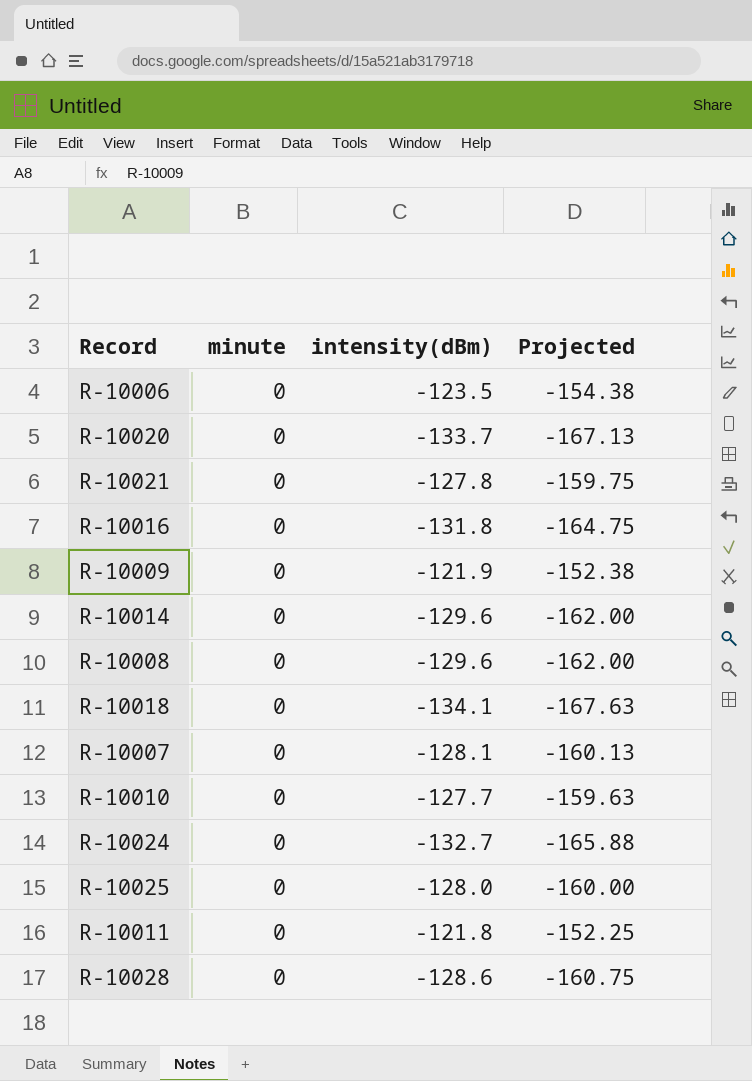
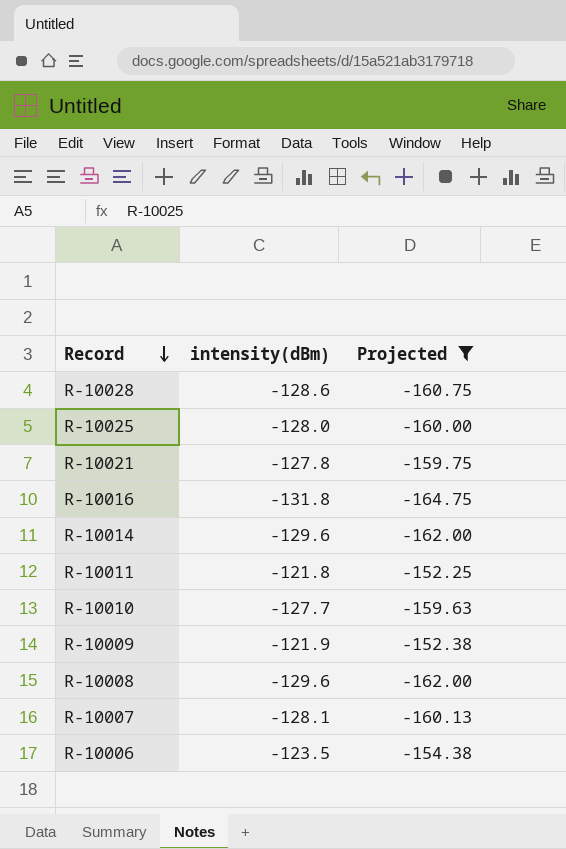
filter: none -> Projected >= -164.75
row order: none -> Record descending
column minute | position: 2 -> none

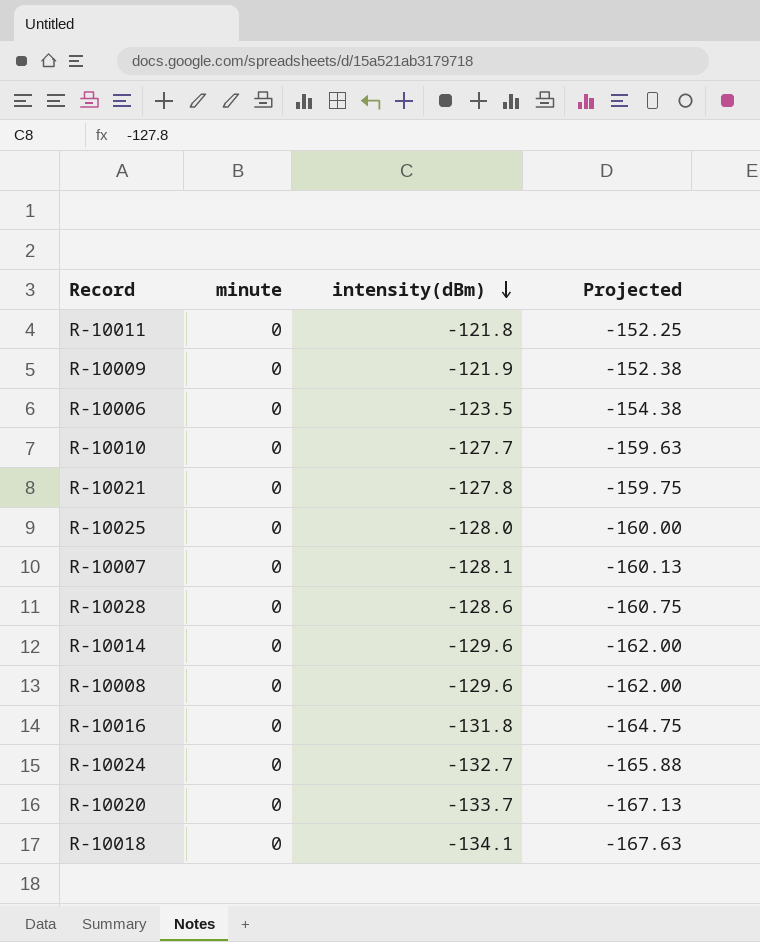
filter: Projected >= -164.75 -> none
row order: Record descending -> intensity(dBm) descending
column minute | position: none -> 2

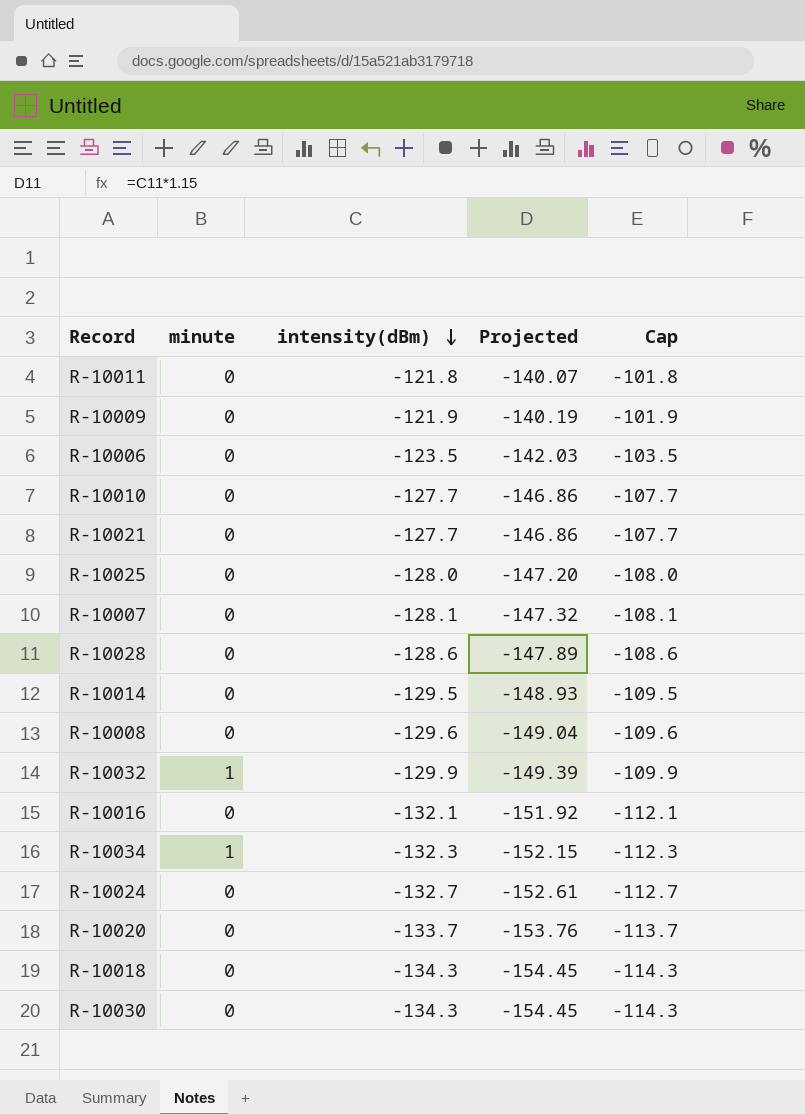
column Projected | formula: [intensity(dBm)] * 1.25 -> [intensity(dBm)] * 1.15
column Cap | formula: none -> [intensity(dBm)] + 20
R-10021 | intensity(dBm): -127.8 -> -127.7
R-10014 | intensity(dBm): -129.6 -> -129.5
row R-10032: none -> 1 | -129.9 | -149.39 | -109.9
R-10016 | intensity(dBm): -131.8 -> -132.1
row R-10034: none -> 1 | -132.3 | -152.15 | -112.3
R-10018 | intensity(dBm): -134.1 -> -134.3
row R-10030: none -> 0 | -134.3 | -154.45 | -114.3

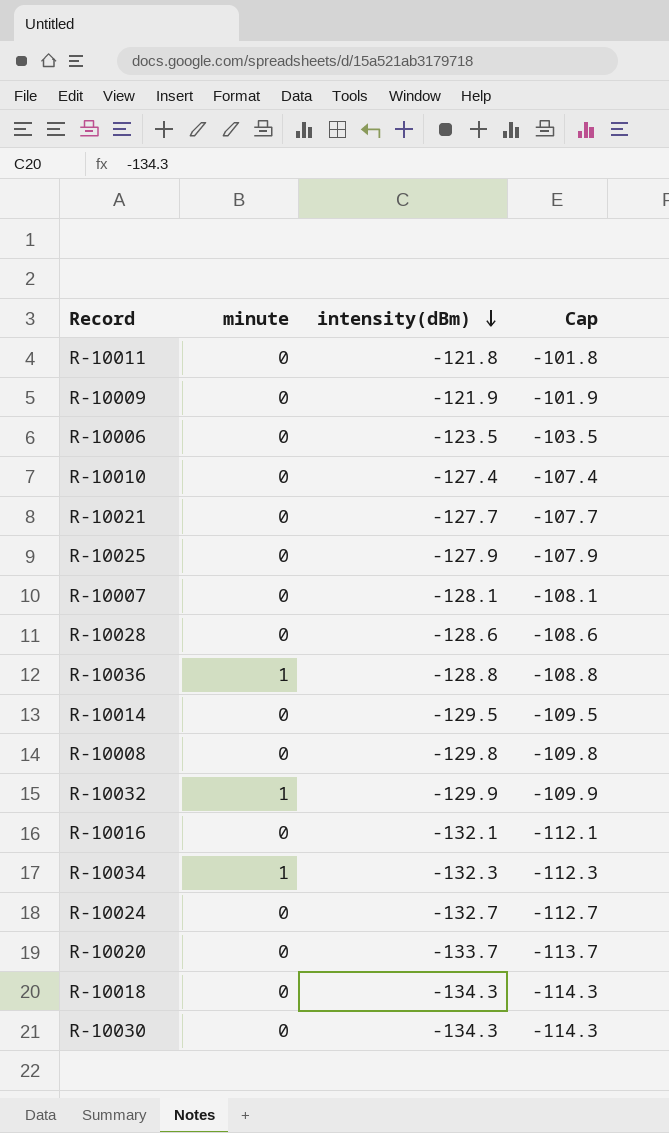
column Projected | formula: [intensity(dBm)] * 1.15 -> none
R-10010 | intensity(dBm): -127.7 -> -127.4
R-10010 | Cap: -107.7 -> -107.4
R-10025 | intensity(dBm): -128.0 -> -127.9
R-10025 | Cap: -108.0 -> -107.9
row R-10036: none -> 1 | -128.8 | -108.8
R-10008 | intensity(dBm): -129.6 -> -129.8
R-10008 | Cap: -109.6 -> -109.8

